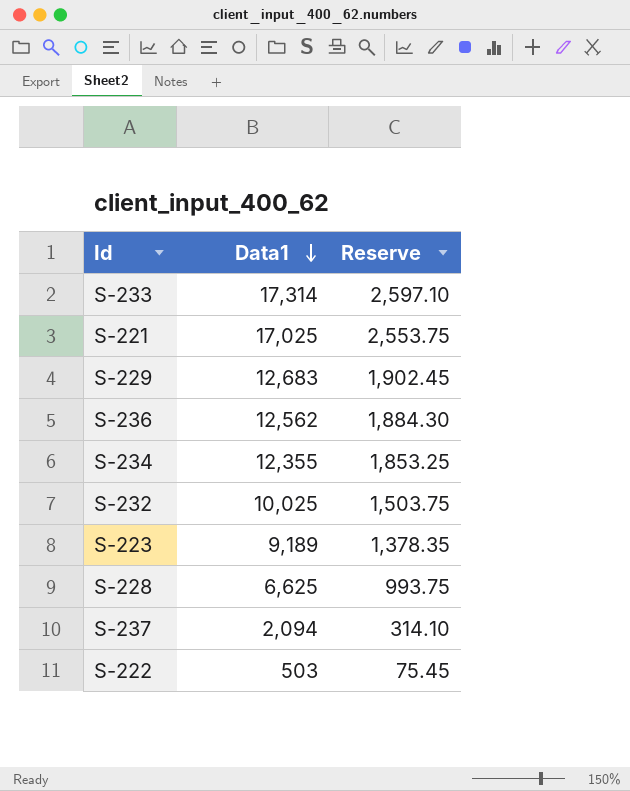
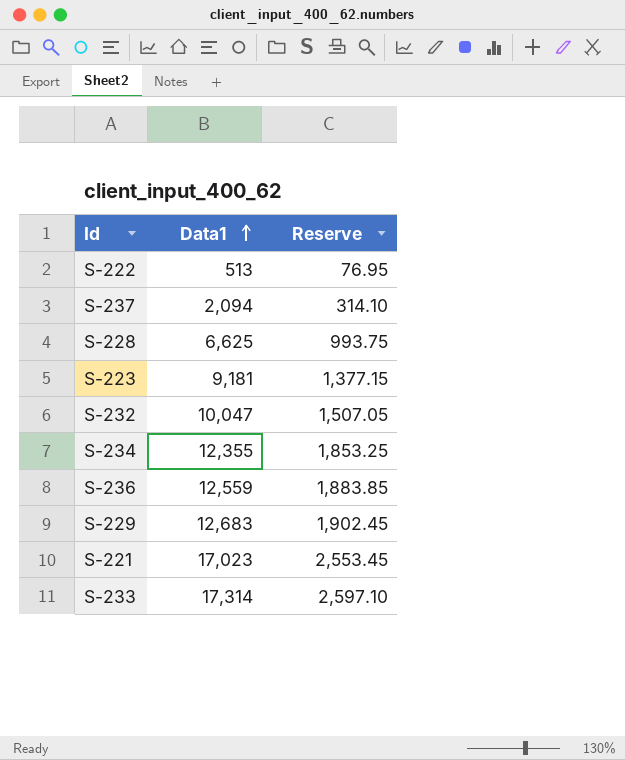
row order: Data1 descending -> Data1 ascending
S-222 | Data1: 503 -> 513
S-222 | Reserve: 75.45 -> 76.95
S-223 | Data1: 9,189 -> 9,181
S-223 | Reserve: 1,378.35 -> 1,377.15
S-232 | Data1: 10,025 -> 10,047
S-232 | Reserve: 1,503.75 -> 1,507.05
S-236 | Data1: 12,562 -> 12,559
S-236 | Reserve: 1,884.30 -> 1,883.85
S-221 | Data1: 17,025 -> 17,023
S-221 | Reserve: 2,553.75 -> 2,553.45

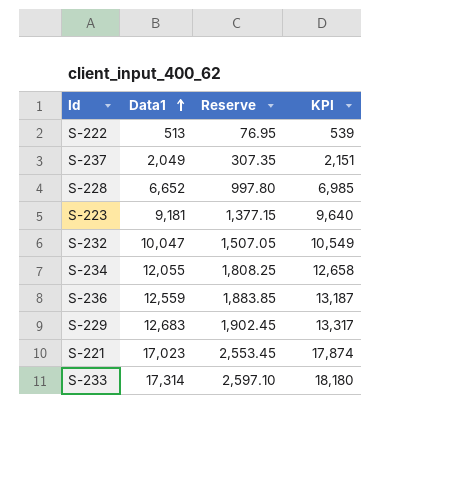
column KPI | formula: none -> [Data1] * 1.05
S-237 | Data1: 2,094 -> 2,049
S-237 | Reserve: 314.10 -> 307.35
S-228 | Data1: 6,625 -> 6,652
S-228 | Reserve: 993.75 -> 997.80
S-234 | Data1: 12,355 -> 12,055
S-234 | Reserve: 1,853.25 -> 1,808.25

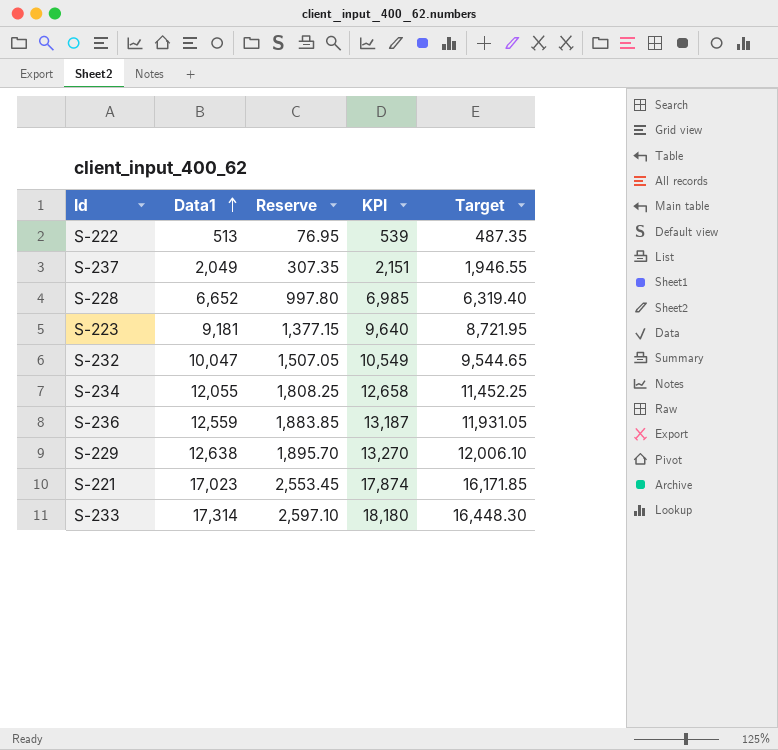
column Target | formula: none -> [Data1] * 0.95
S-229 | Data1: 12,683 -> 12,638
S-229 | Reserve: 1,902.45 -> 1,895.70
S-229 | KPI: 13,317 -> 13,270

